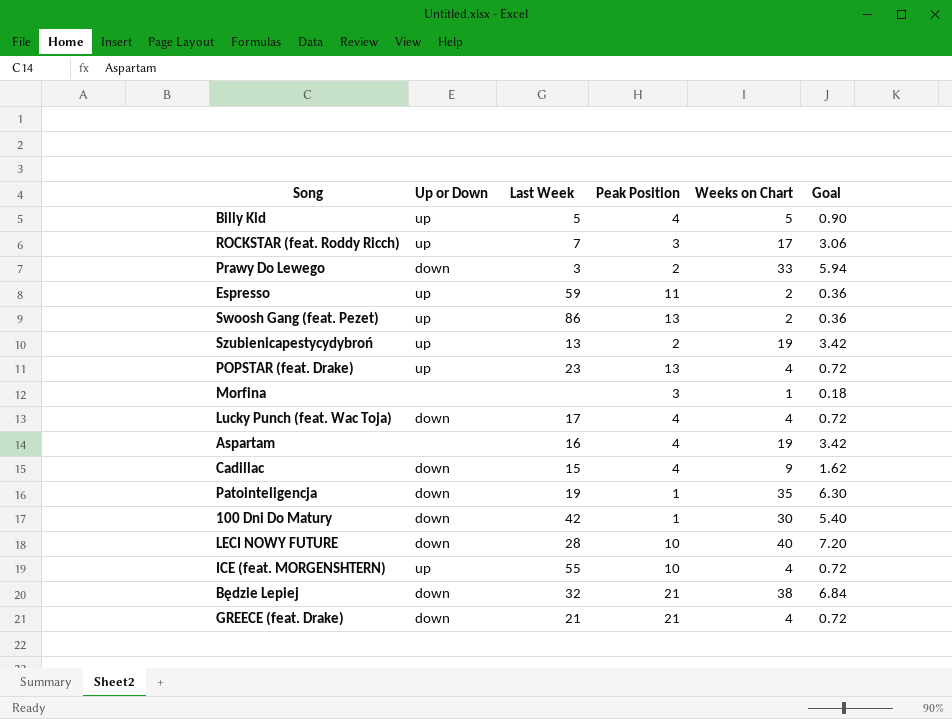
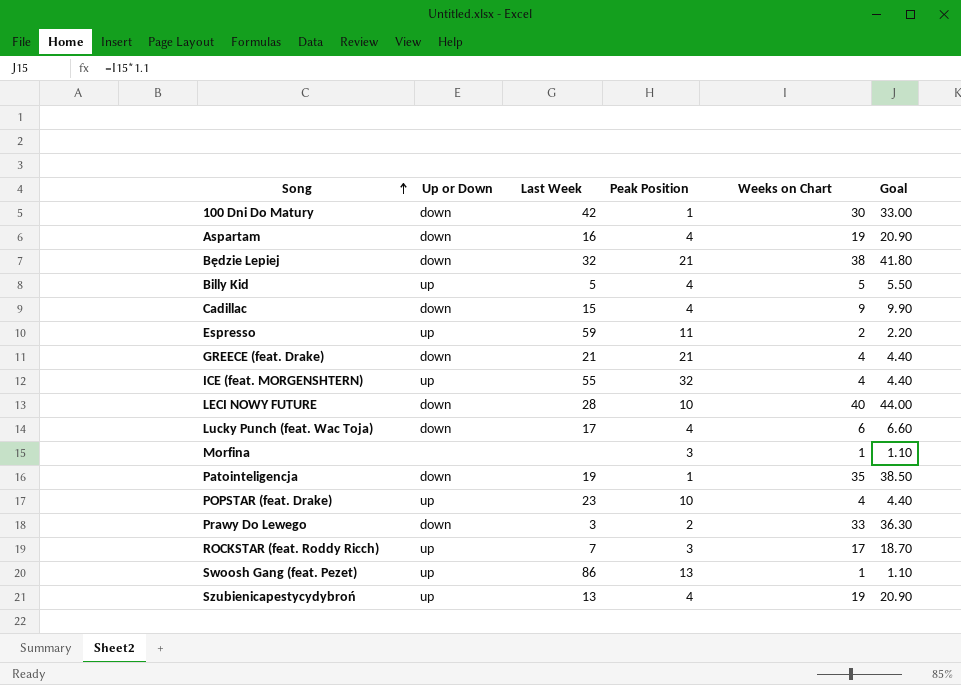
row order: none -> Song ascending
column Goal | formula: [Weeks on Chart] * 0.18 -> [Weeks on Chart] * 1.1
Aspartam | Up or Down: none -> down
ICE (feat. MORGENSHTERN) | Peak Position: 10 -> 32
Lucky Punch (feat. Wac Toja) | Weeks on Chart: 4 -> 6
POPSTAR (feat. Drake) | Peak Position: 13 -> 10
Swoosh Gang (feat. Pezet) | Weeks on Chart: 2 -> 1
Szubienicapestycydybroń | Peak Position: 2 -> 4

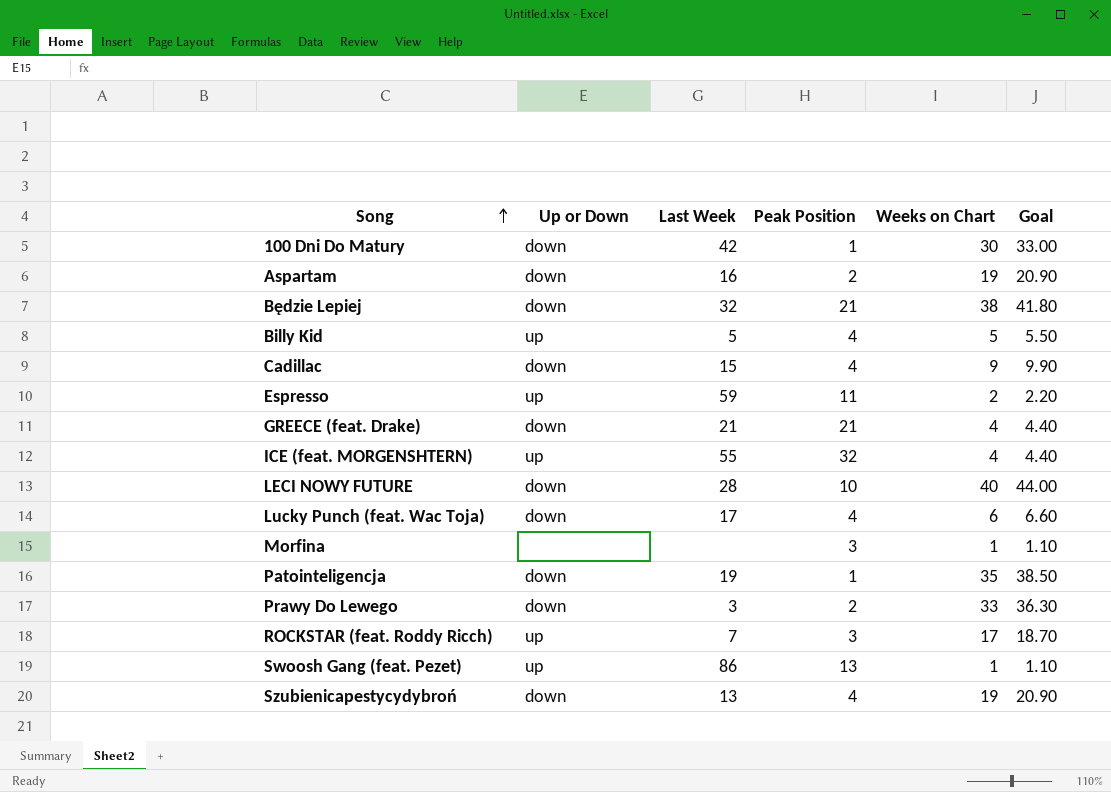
row POPSTAR (feat. Drake): up | 23 | 10 | 4 | 4.40 -> none
Aspartam | Peak Position: 4 -> 2
Szubienicapestycydybroń | Up or Down: up -> down

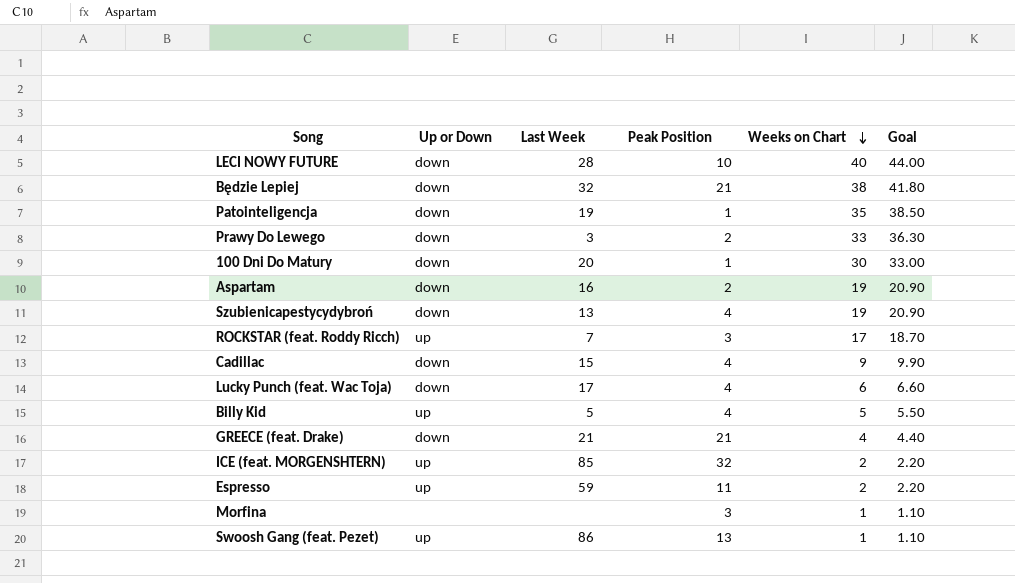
row order: Song ascending -> Weeks on Chart descending
100 Dni Do Matury | Last Week: 42 -> 20
ICE (feat. MORGENSHTERN) | Last Week: 55 -> 85
ICE (feat. MORGENSHTERN) | Weeks on Chart: 4 -> 2
ICE (feat. MORGENSHTERN) | Goal: 4.40 -> 2.20

